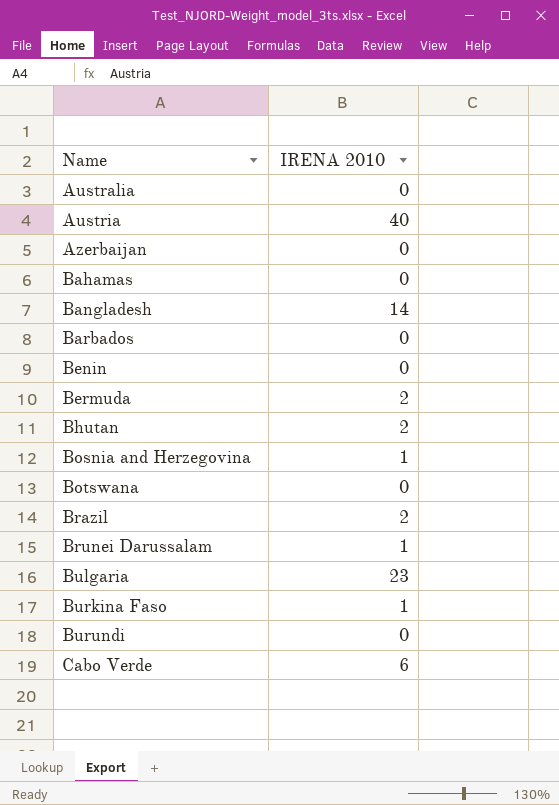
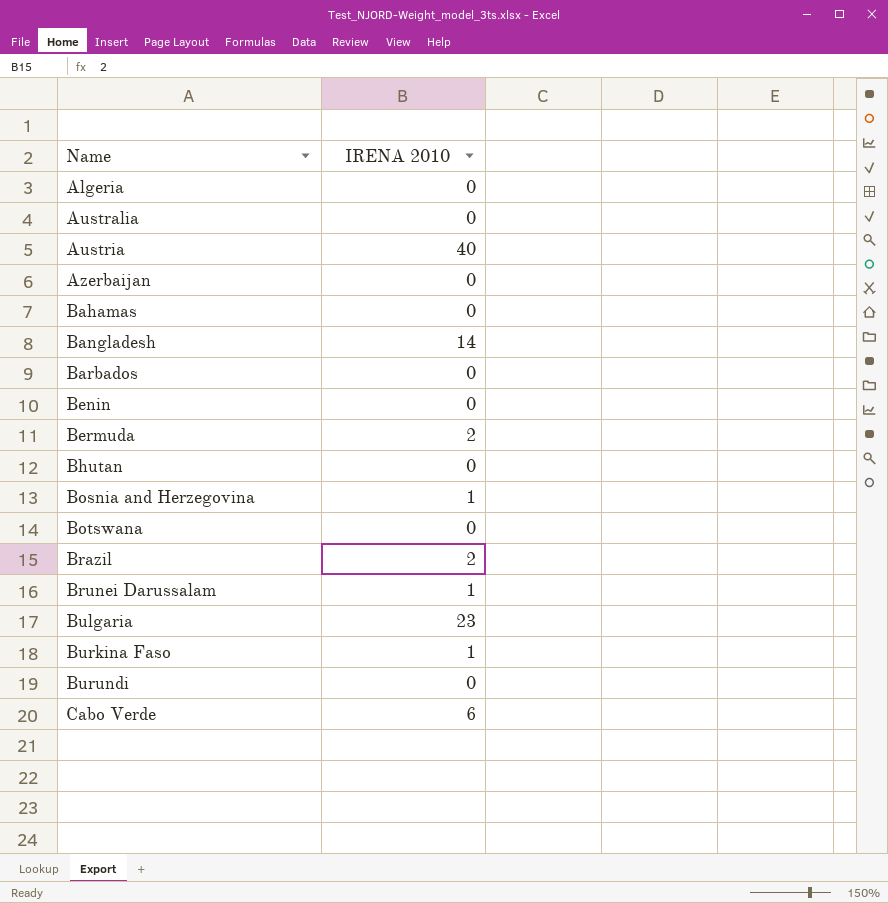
row Algeria: none -> 0
Bhutan | IRENA 2010: 2 -> 0

